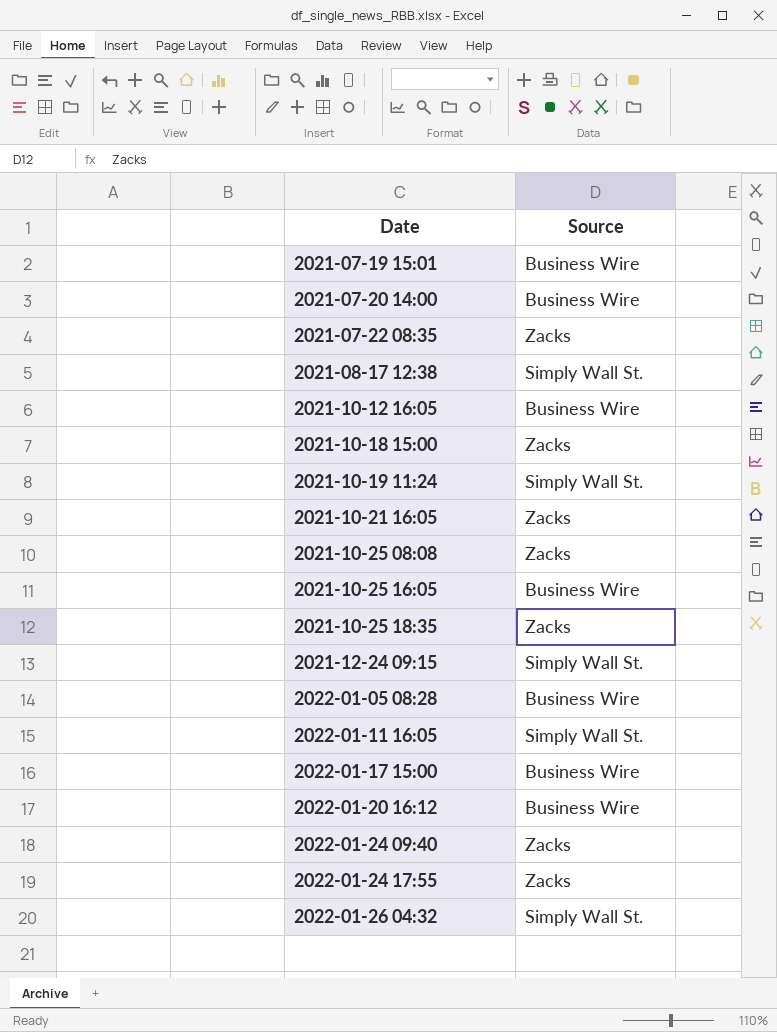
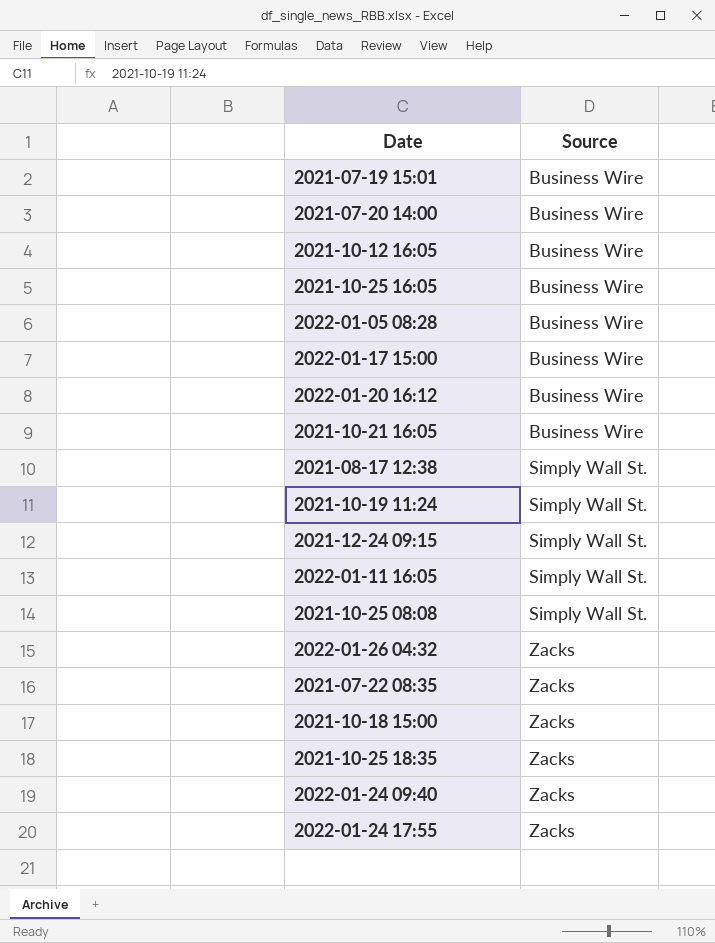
row order: Date ascending -> Source ascending
2021-10-21 16:05 | Source: Zacks -> Business Wire
2021-10-25 08:08 | Source: Zacks -> Simply Wall St.
2022-01-26 04:32 | Source: Simply Wall St. -> Zacks

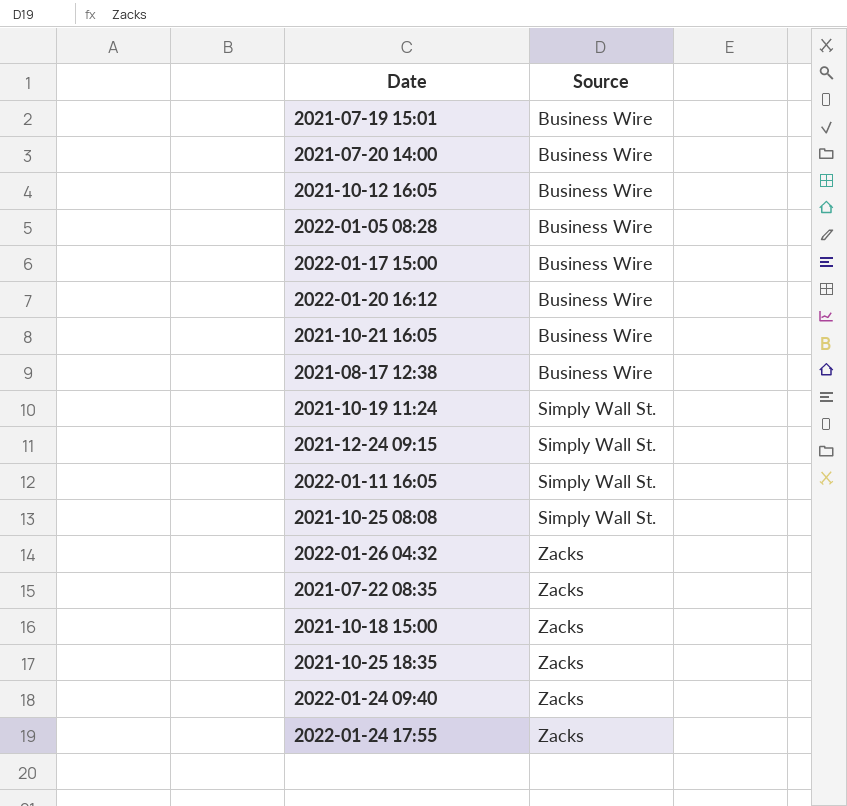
row 2021-10-25 16:05: Business Wire -> none
2021-08-17 12:38 | Source: Simply Wall St. -> Business Wire

